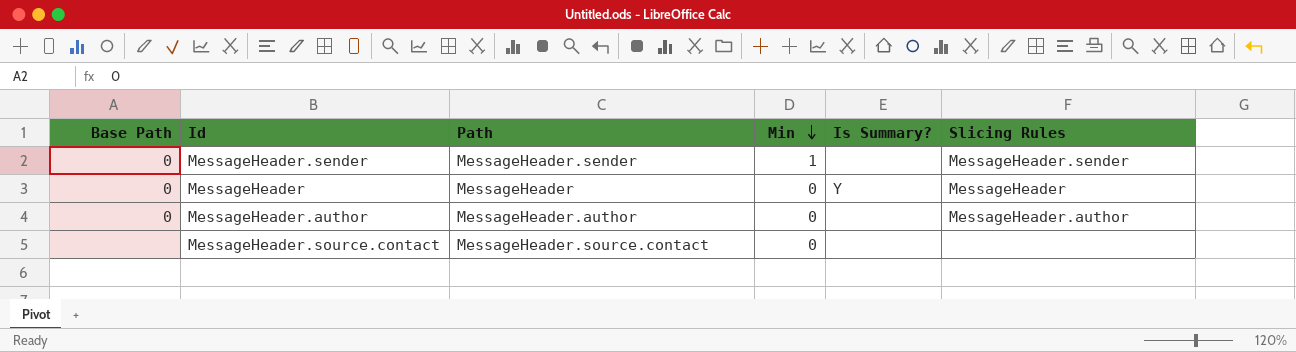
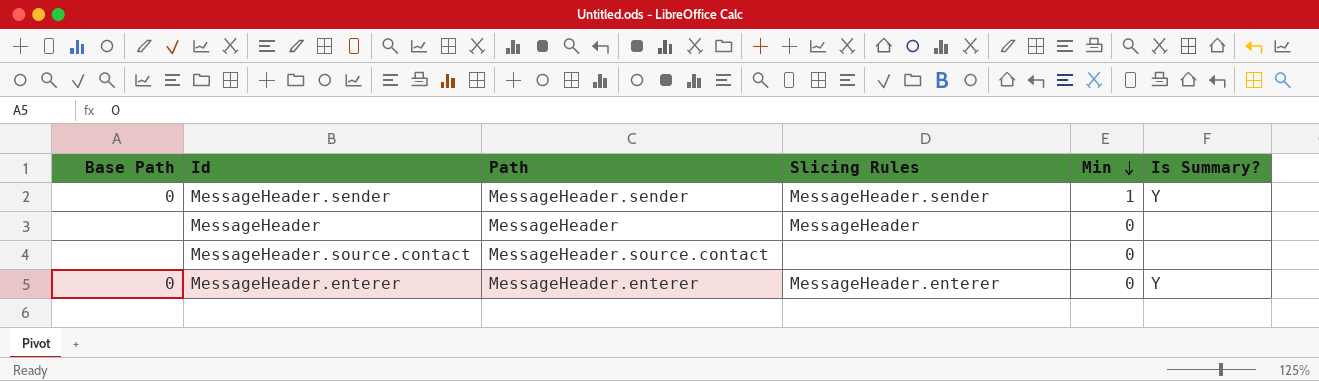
column Slicing Rules | position: 6 -> 4
row MessageHeader.author: 0 | MessageHeader.author | 0 | none | MessageHeader.author -> none
MessageHeader.sender | Is Summary?: none -> Y
MessageHeader | Base Path: 0 -> none
MessageHeader | Is Summary?: Y -> none
row MessageHeader.enterer: none -> 0 | MessageHeader.enterer | MessageHeader.enterer | 0 | Y

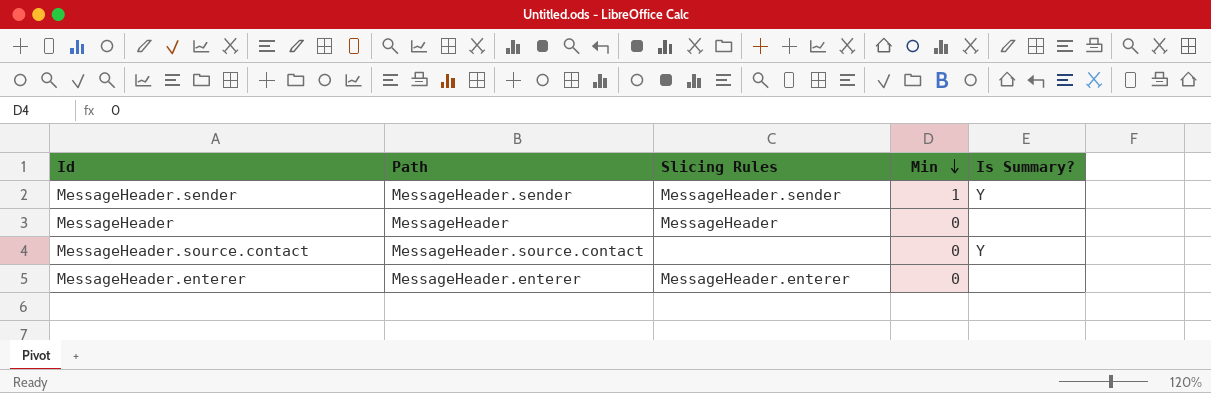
column Base Path | position: 1 -> none
MessageHeader.source.contact | Is Summary?: none -> Y
MessageHeader.enterer | Is Summary?: Y -> none

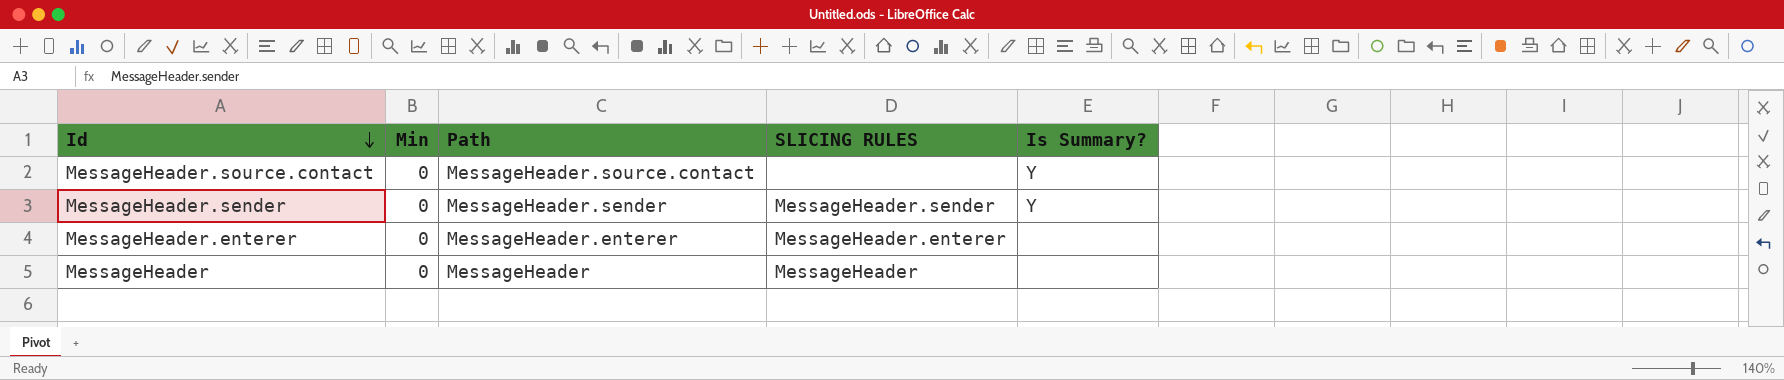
row order: Min descending -> Id descending
column Min | position: 4 -> 2
column name: Slicing Rules -> SLICING RULES
MessageHeader.sender | Min: 1 -> 0

